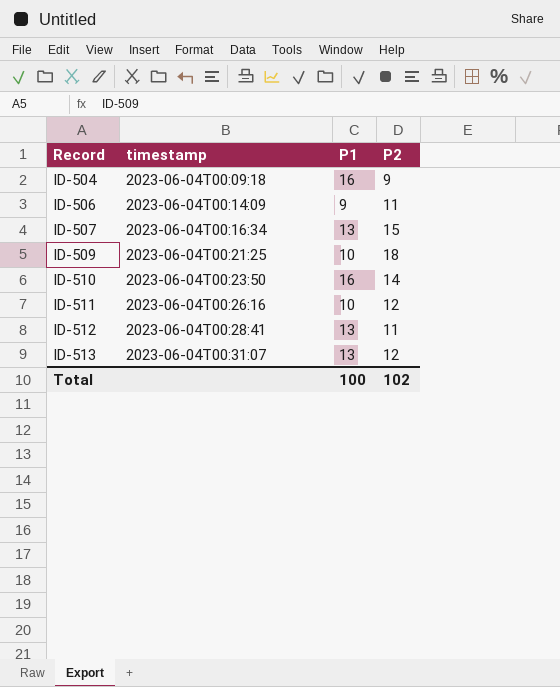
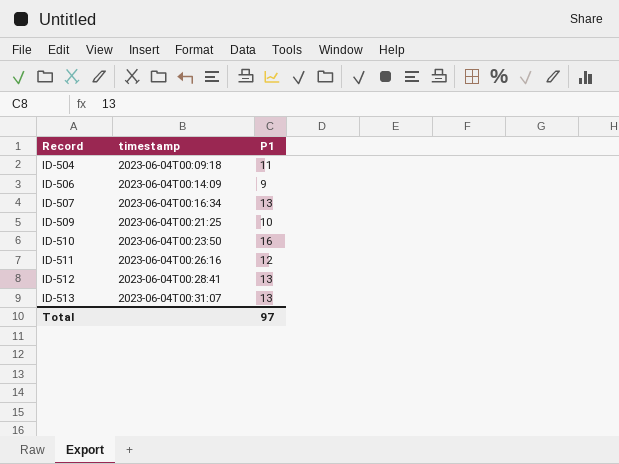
column P2 | position: 4 -> none
ID-504 | P1: 16 -> 11
ID-511 | P1: 10 -> 12
Total | P1: 100 -> 97

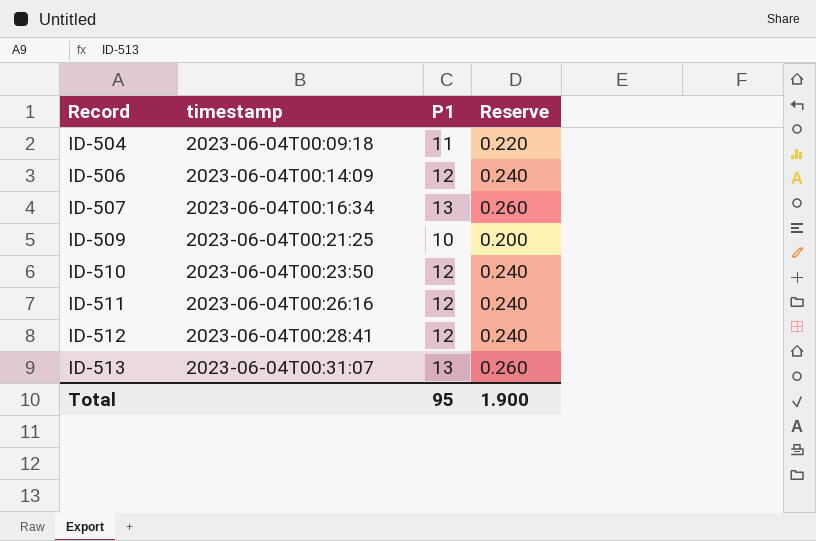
column Reserve | formula: none -> [P1] * 0.02
ID-506 | P1: 9 -> 12
ID-510 | P1: 16 -> 12
ID-512 | P1: 13 -> 12
Total | P1: 97 -> 95

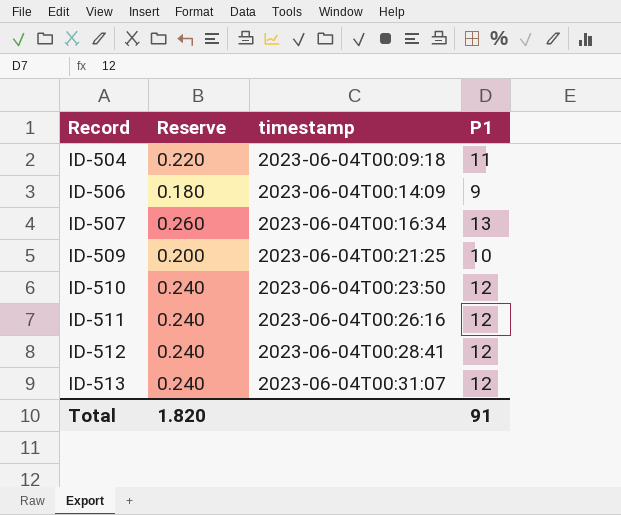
column Reserve | position: 4 -> 2
ID-506 | Reserve: 0.240 -> 0.180
ID-506 | P1: 12 -> 9
ID-513 | Reserve: 0.260 -> 0.240
ID-513 | P1: 13 -> 12
Total | Reserve: 1.900 -> 1.820
Total | P1: 95 -> 91

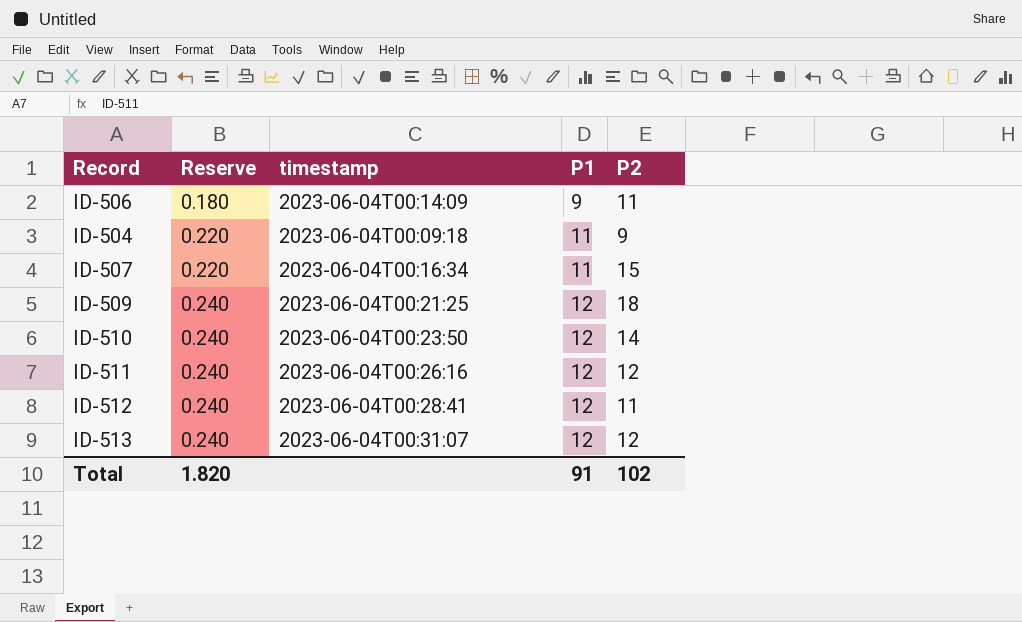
row order: Record ascending -> Reserve ascending
column P2 | position: none -> 5
ID-507 | Reserve: 0.260 -> 0.220
ID-507 | P1: 13 -> 11
ID-509 | Reserve: 0.200 -> 0.240
ID-509 | P1: 10 -> 12

